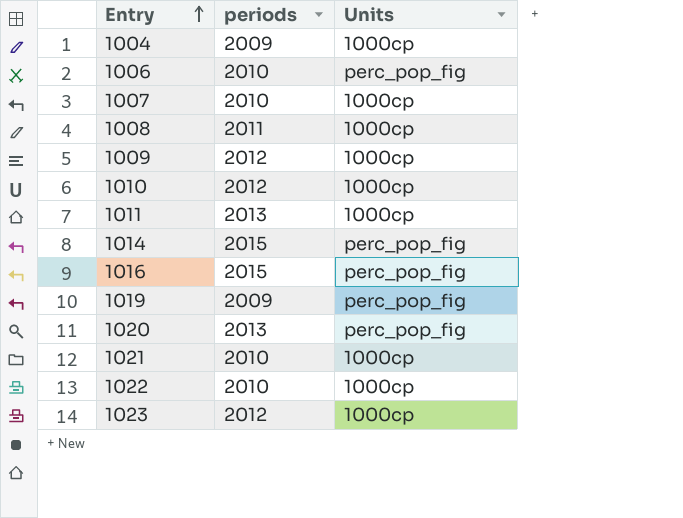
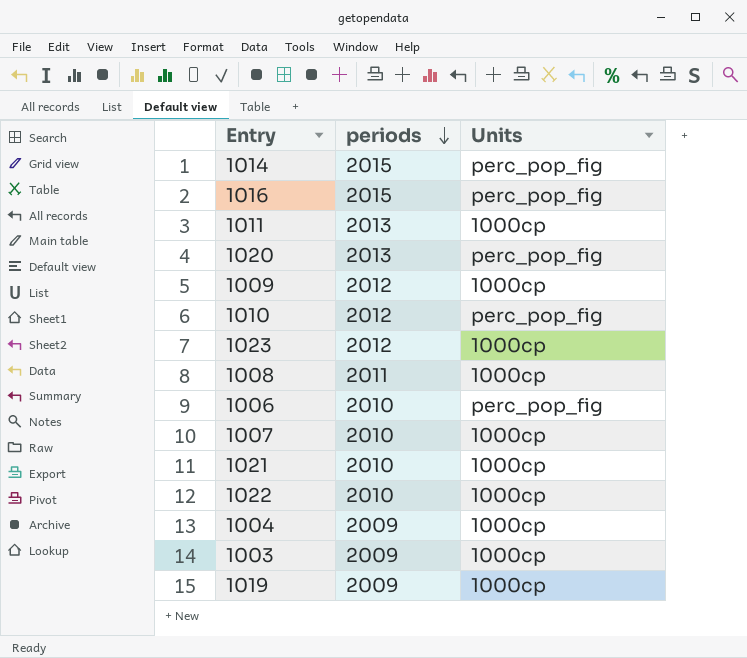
row order: Entry ascending -> periods descending
1010 | Units: 1000cp -> perc_pop_fig
row 1003: none -> 2009 | 1000cp
1019 | Units: perc_pop_fig -> 1000cp

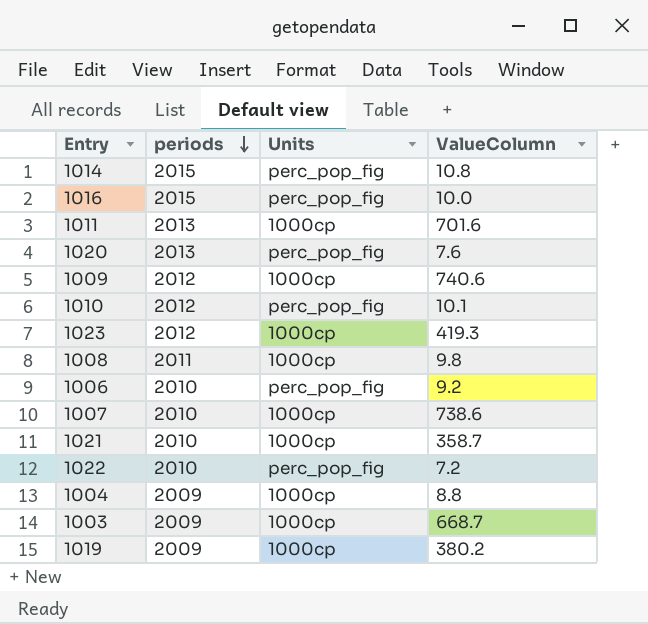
column ValueColumn | position: none -> 4
1022 | Units: 1000cp -> perc_pop_fig

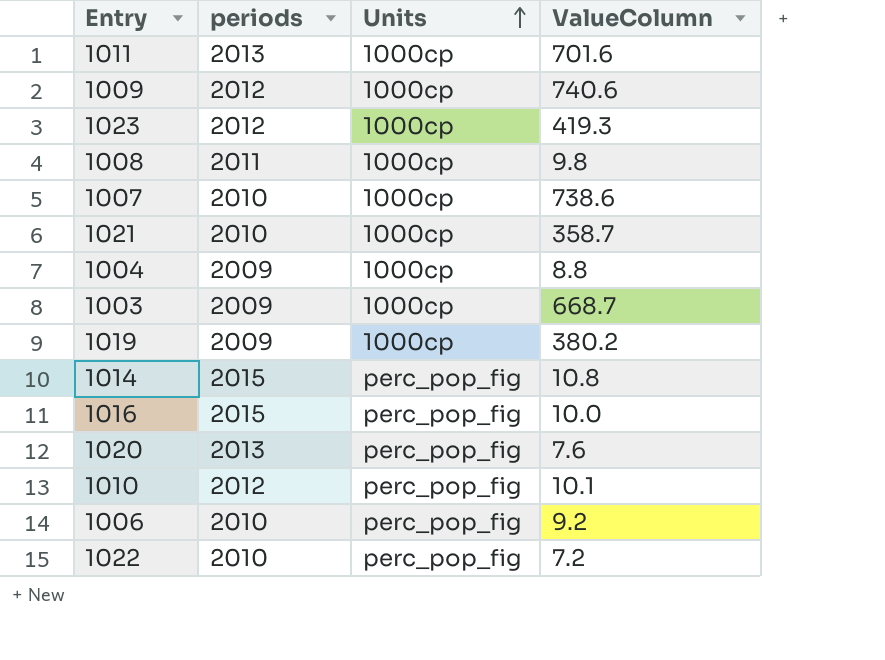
row order: periods descending -> Units ascending

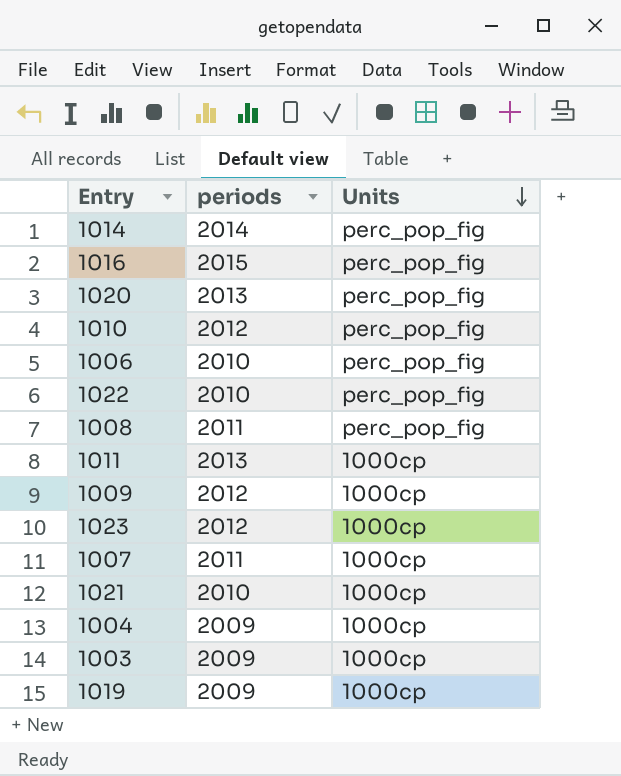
row order: Units ascending -> Units descending
column ValueColumn | position: 4 -> none
1014 | periods: 2015 -> 2014
1008 | Units: 1000cp -> perc_pop_fig
1007 | periods: 2010 -> 2011

